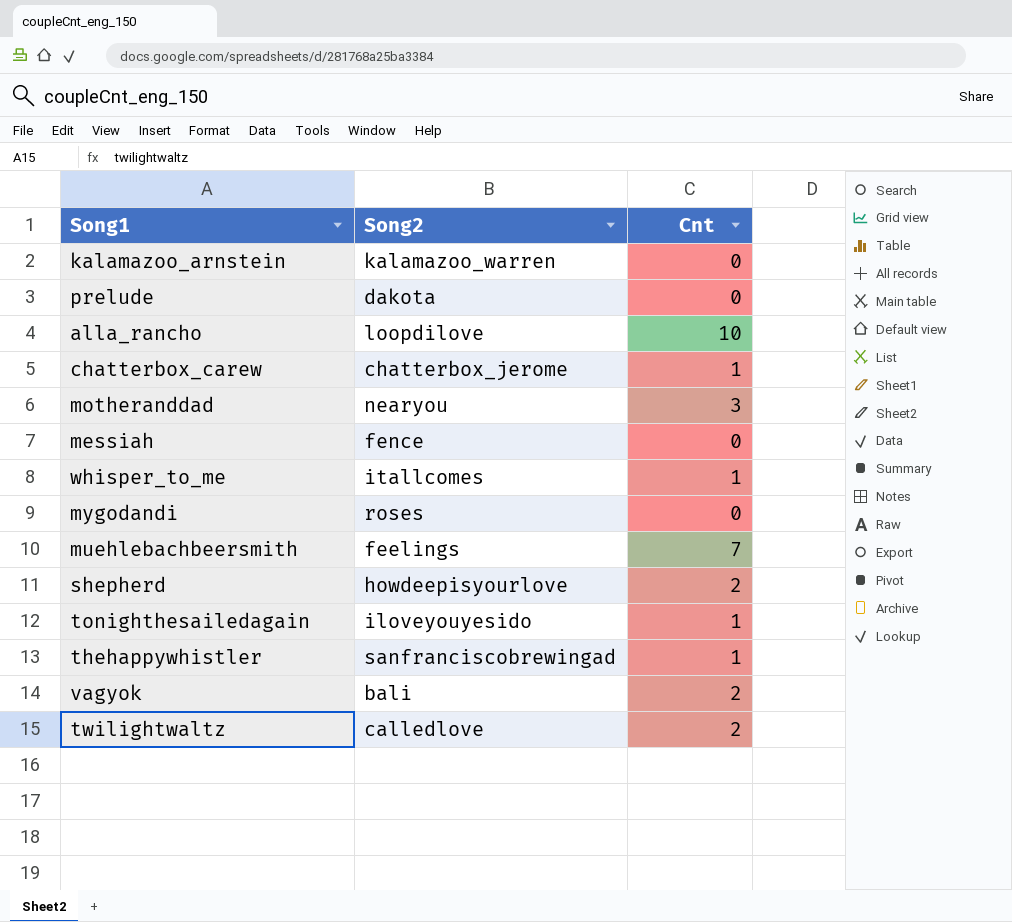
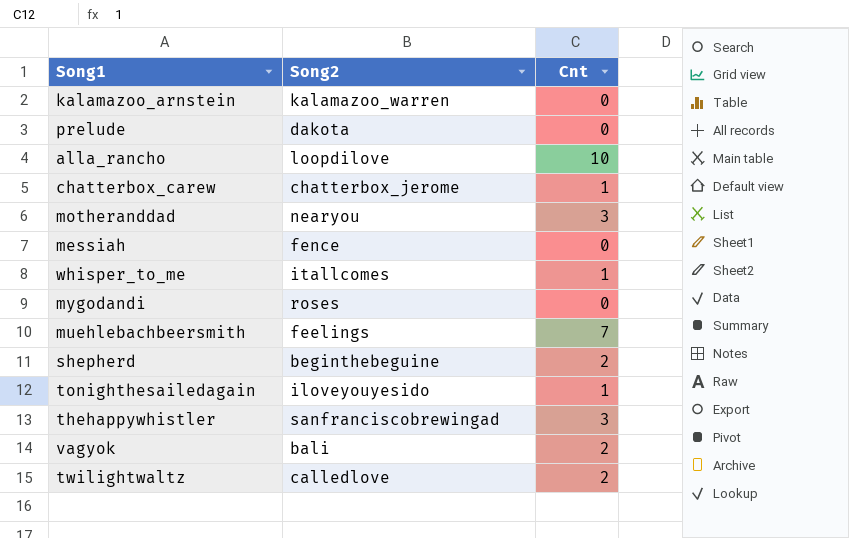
shepherd | Song2: howdeepisyourlove -> beginthebeguine
thehappywhistler | Cnt: 1 -> 3

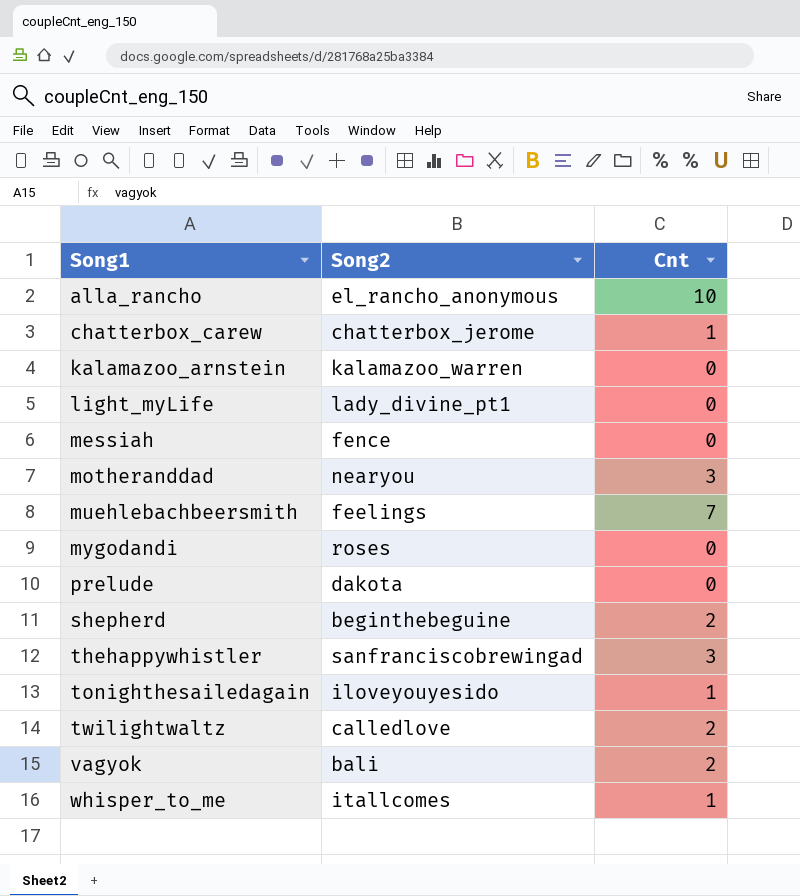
row order: none -> Song1 ascending
alla_rancho | Song2: loopdilove -> el_rancho_anonymous
row light_myLife: none -> lady_divine_pt1 | 0

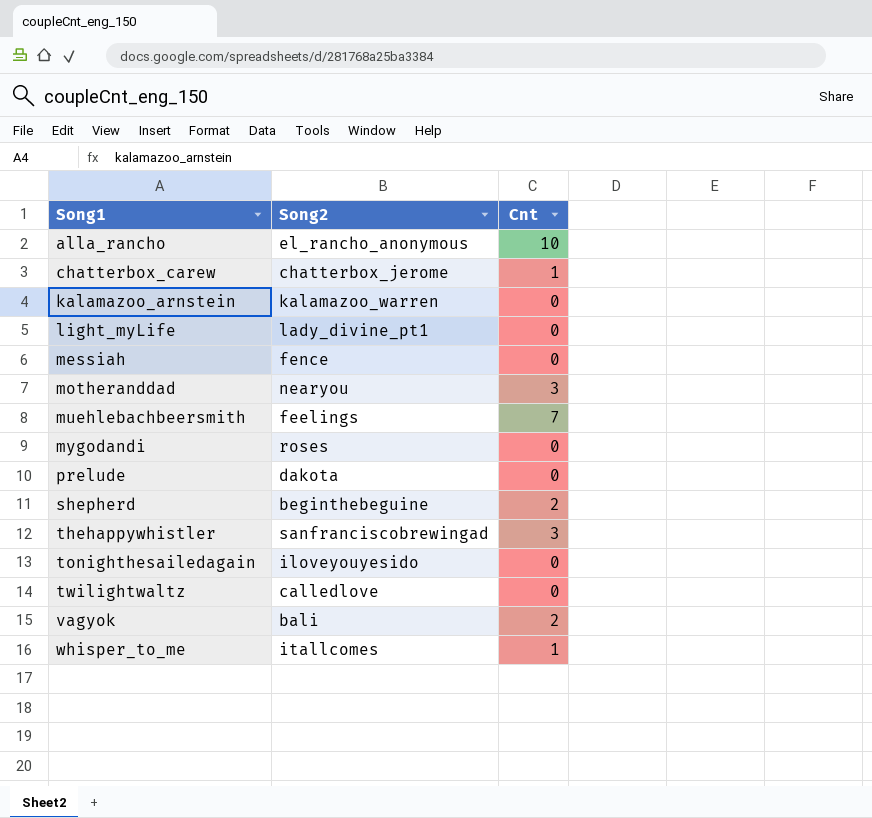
tonighthesailedagain | Cnt: 1 -> 0
twilightwaltz | Cnt: 2 -> 0

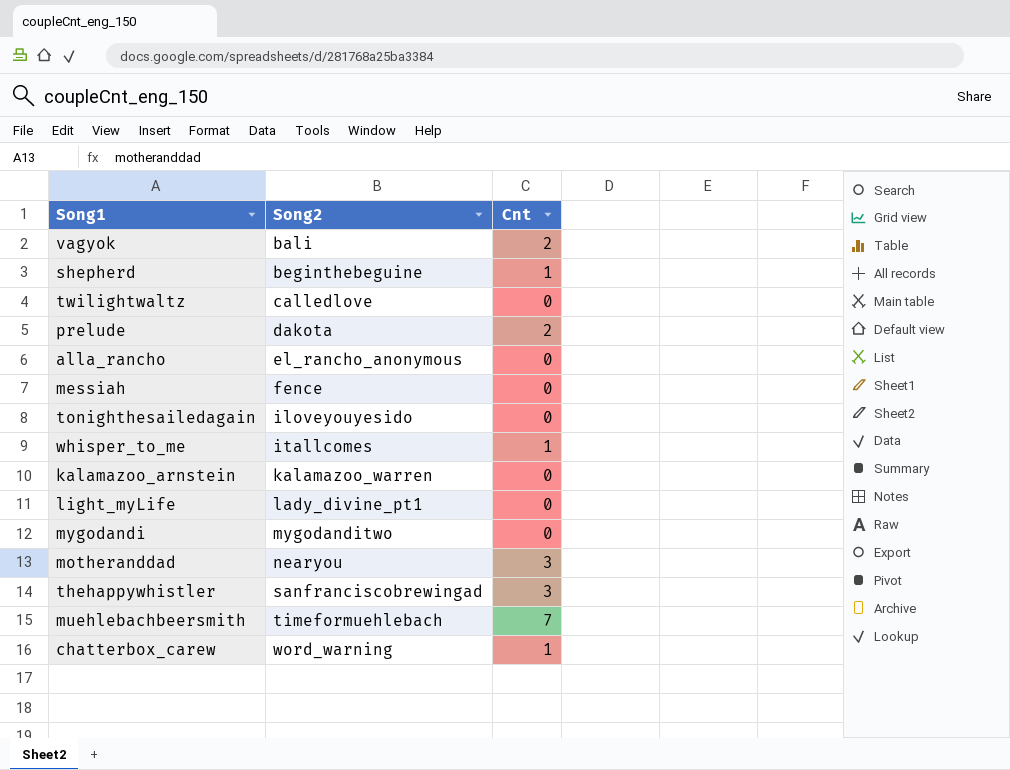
row order: Song1 ascending -> Song2 ascending
shepherd | Cnt: 2 -> 1
prelude | Cnt: 0 -> 2
alla_rancho | Cnt: 10 -> 0
mygodandi | Song2: roses -> mygodanditwo
muehlebachbeersmith | Song2: feelings -> timeformuehlebach
chatterbox_carew | Song2: chatterbox_jerome -> word_warning

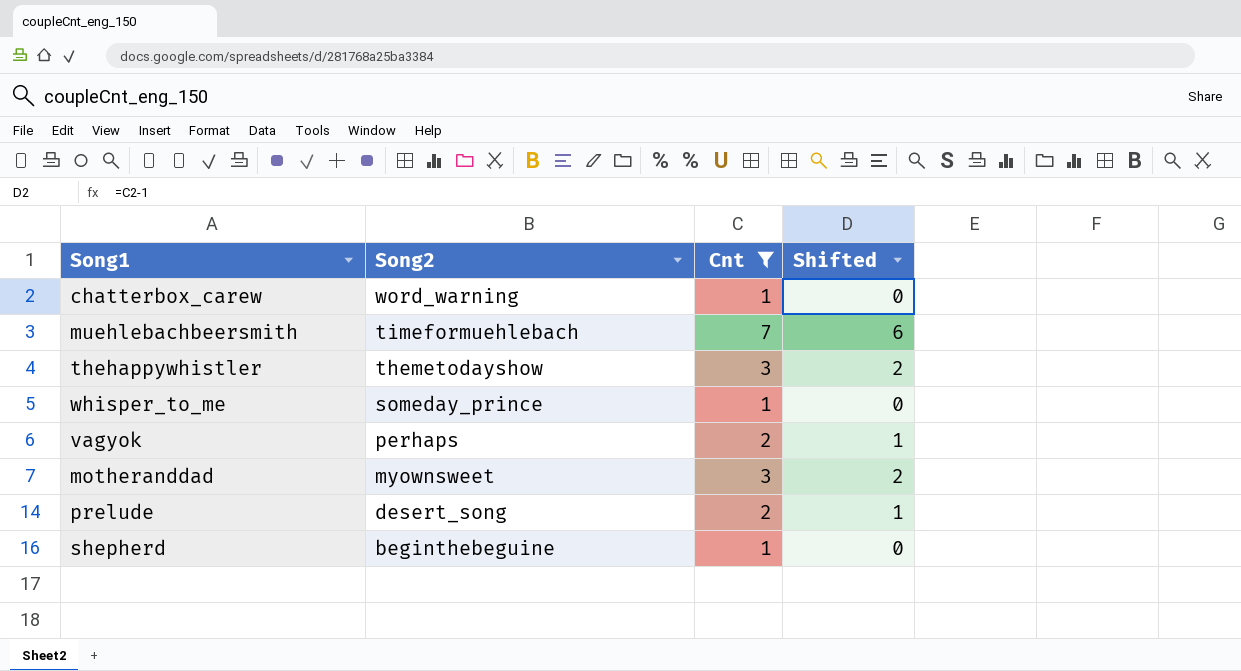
filter: none -> Cnt != 0
row order: Song2 ascending -> Song2 descending
column Shifted | formula: none -> [Cnt] - 1
thehappywhistler | Song2: sanfranciscobrewingad -> themetodayshow
whisper_to_me | Song2: itallcomes -> someday_prince
vagyok | Song2: bali -> perhaps
motheranddad | Song2: nearyou -> myownsweet
prelude | Song2: dakota -> desert_song

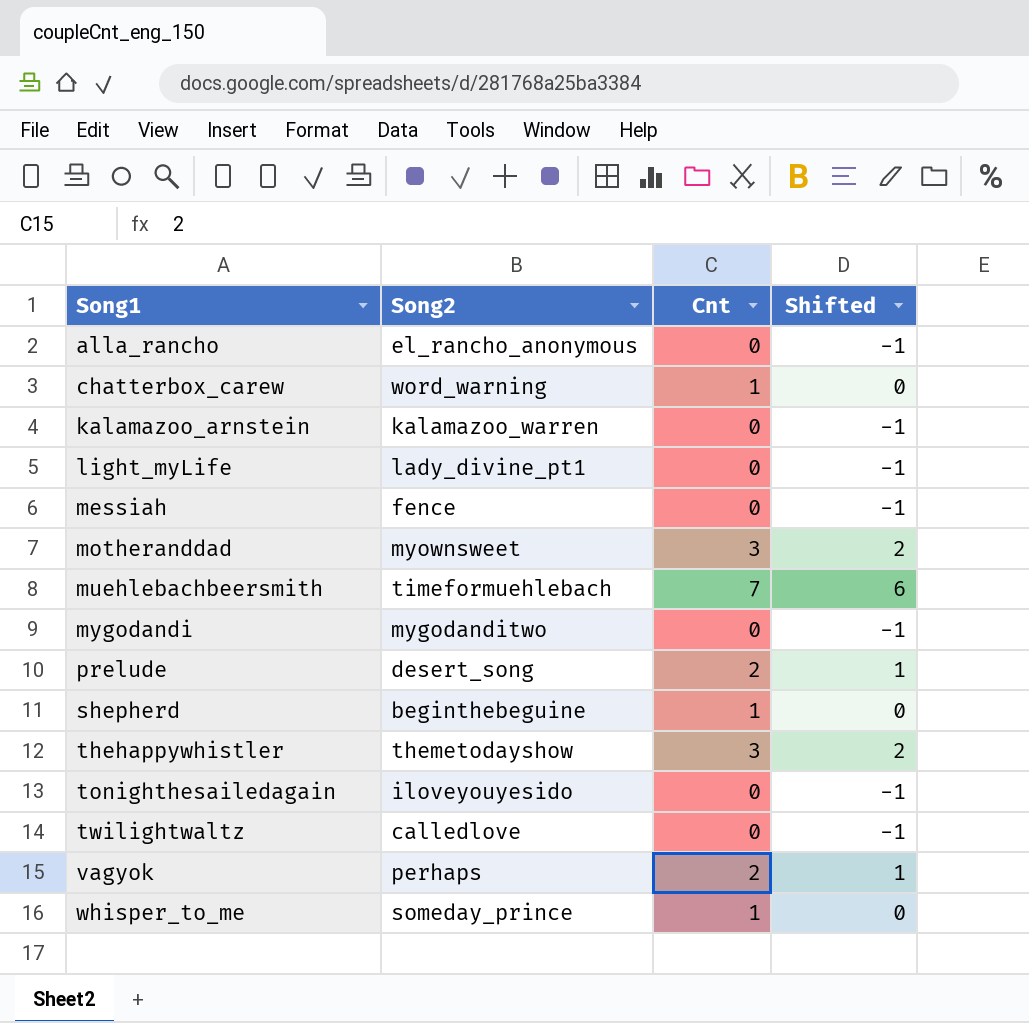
filter: Cnt != 0 -> none
row order: Song2 descending -> Song1 ascending

